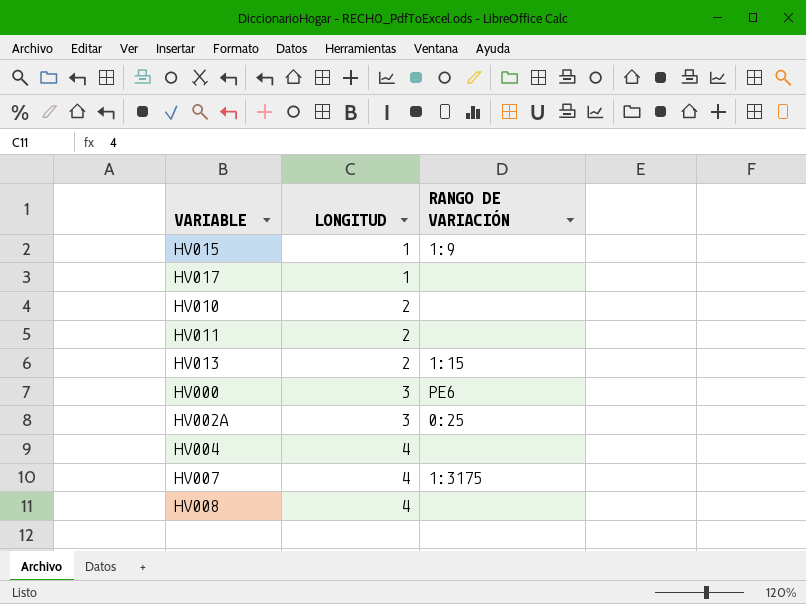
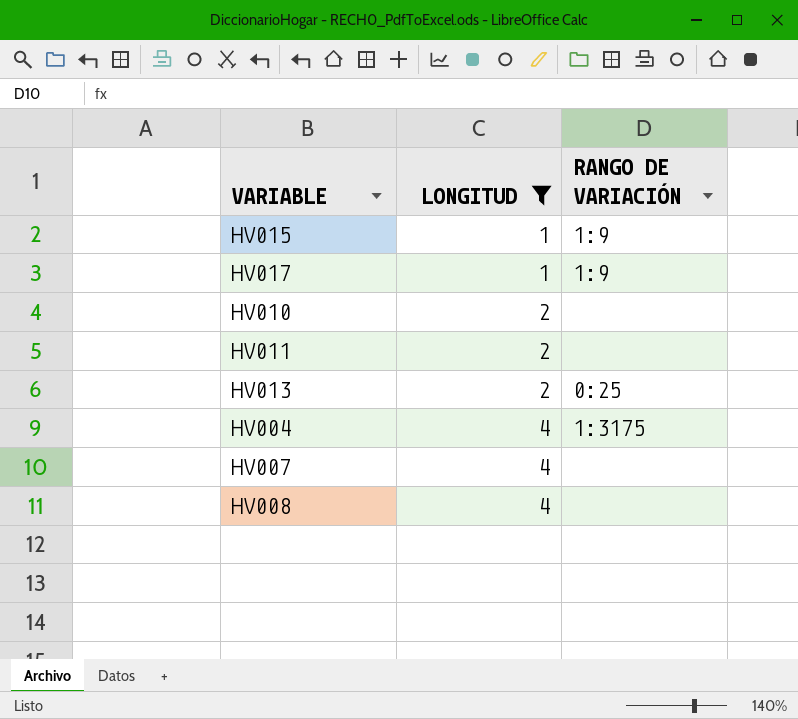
filter: none -> LONGITUD != 3
HV017 | RANGO DE VARIACIÓN: none -> 1:9
HV013 | RANGO DE VARIACIÓN: 1:15 -> 0:25
HV004 | RANGO DE VARIACIÓN: none -> 1:3175
HV007 | RANGO DE VARIACIÓN: 1:3175 -> none

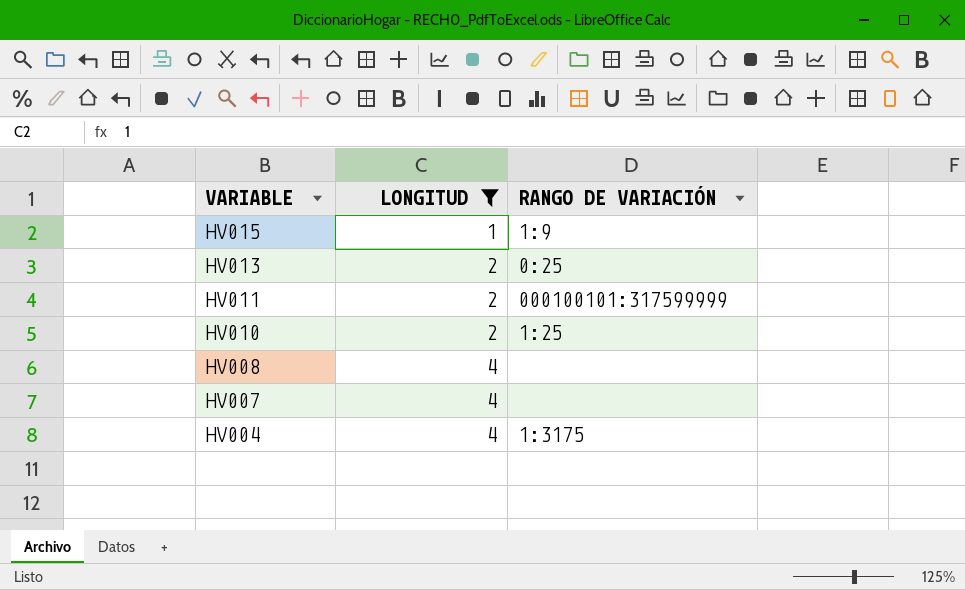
row order: LONGITUD ascending -> VARIABLE descending
row HV017: 1 | 1:9 -> none
HV011 | RANGO DE VARIACIÓN: none -> 000100101:317599999
HV010 | RANGO DE VARIACIÓN: none -> 1:25

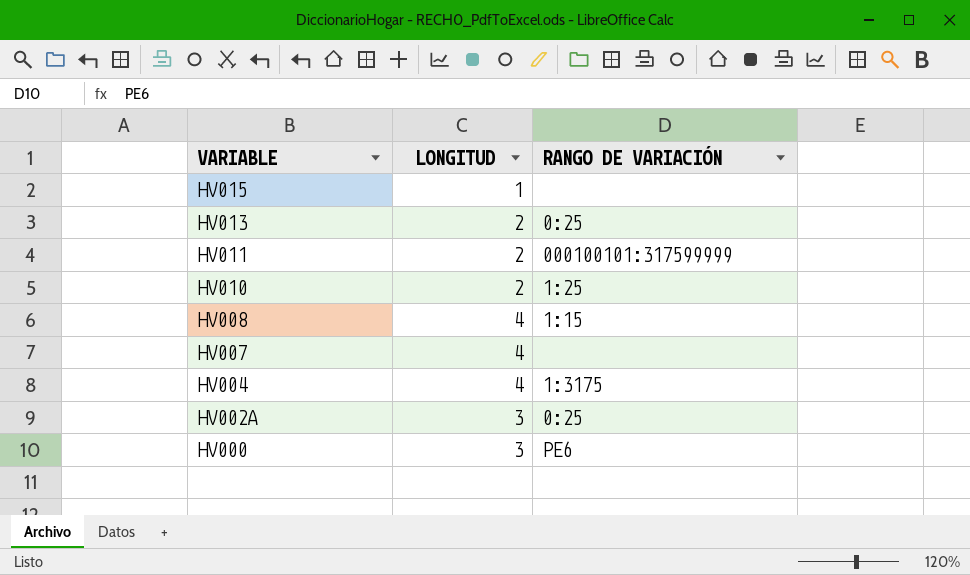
filter: LONGITUD != 3 -> none
HV015 | RANGO DE VARIACIÓN: 1:9 -> none
HV008 | RANGO DE VARIACIÓN: none -> 1:15

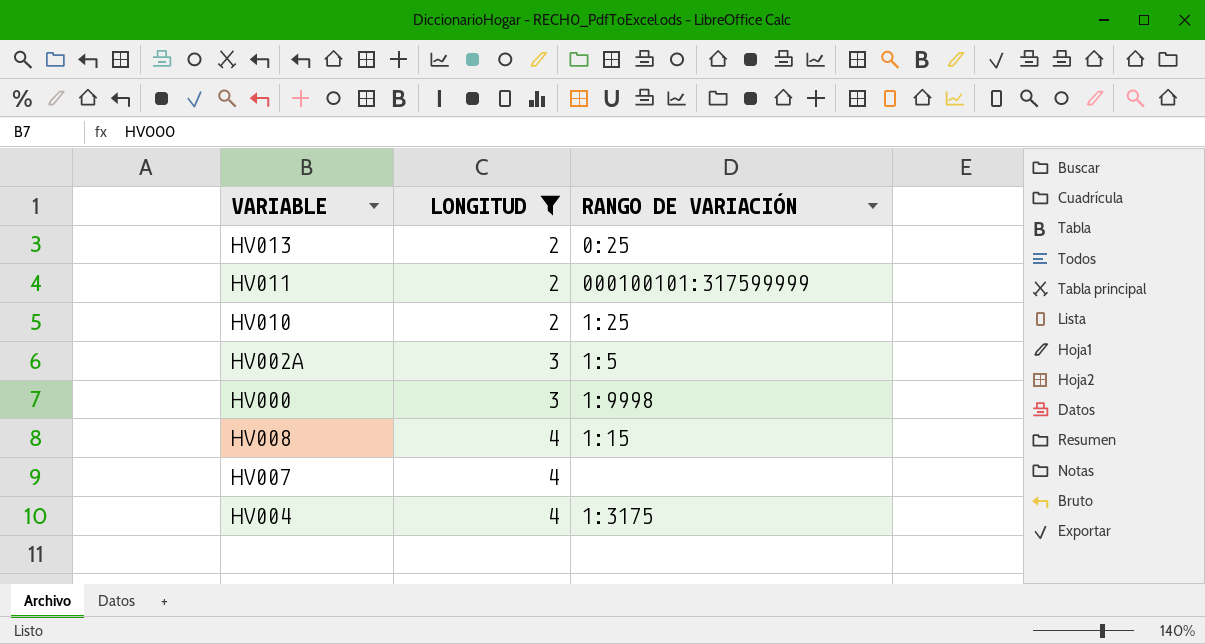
filter: none -> LONGITUD != 1
row order: VARIABLE descending -> LONGITUD ascending
HV002A | RANGO DE VARIACIÓN: 0:25 -> 1:5
HV000 | RANGO DE VARIACIÓN: PE6 -> 1:9998

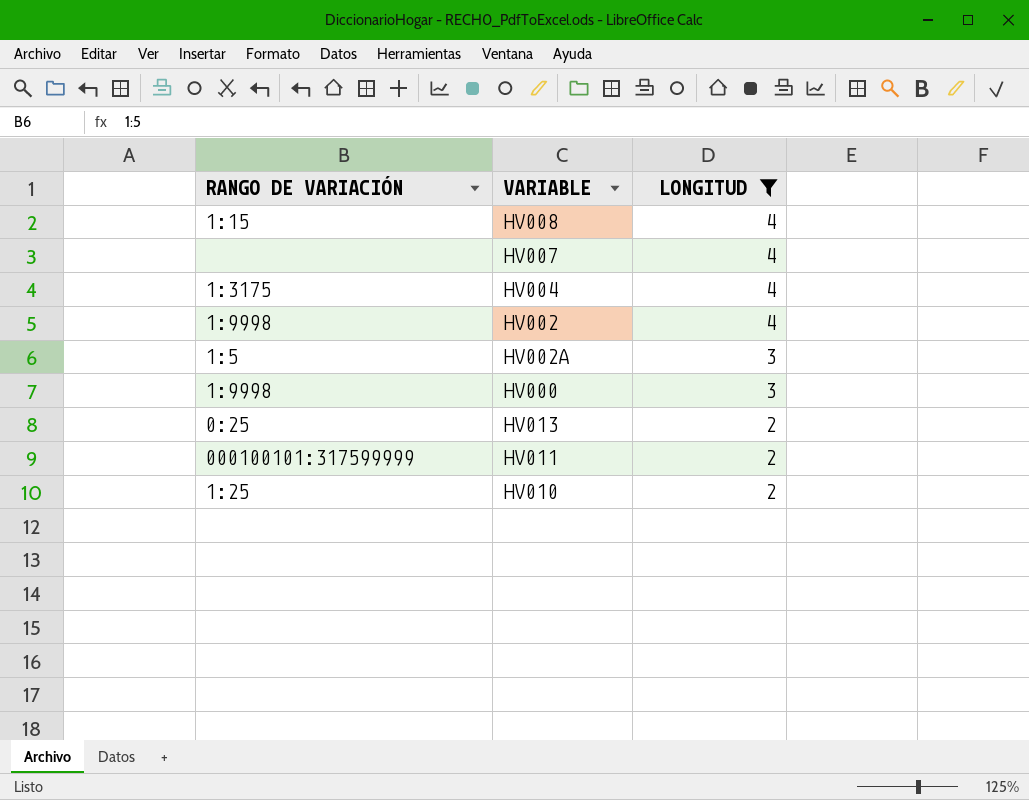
row order: LONGITUD ascending -> LONGITUD descending
column RANGO DE VARIACIÓN | position: 3 -> 1
row HV002: none -> 1:9998 | 4

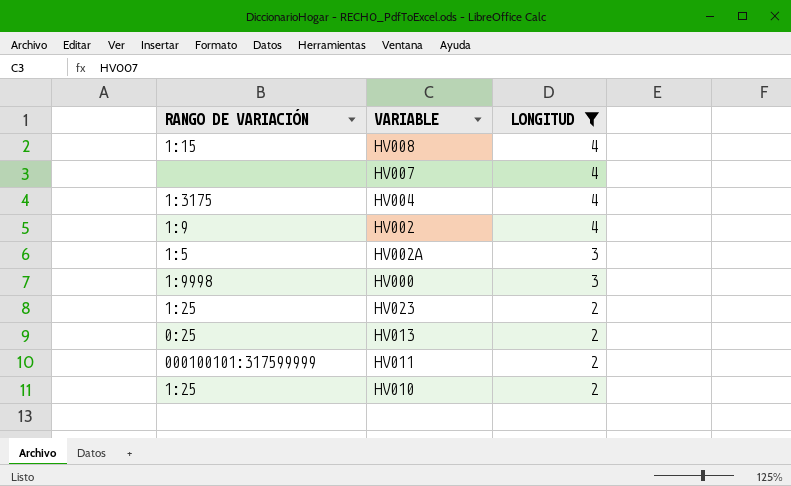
HV002 | RANGO DE VARIACIÓN: 1:9998 -> 1:9
row HV023: none -> 1:25 | 2

